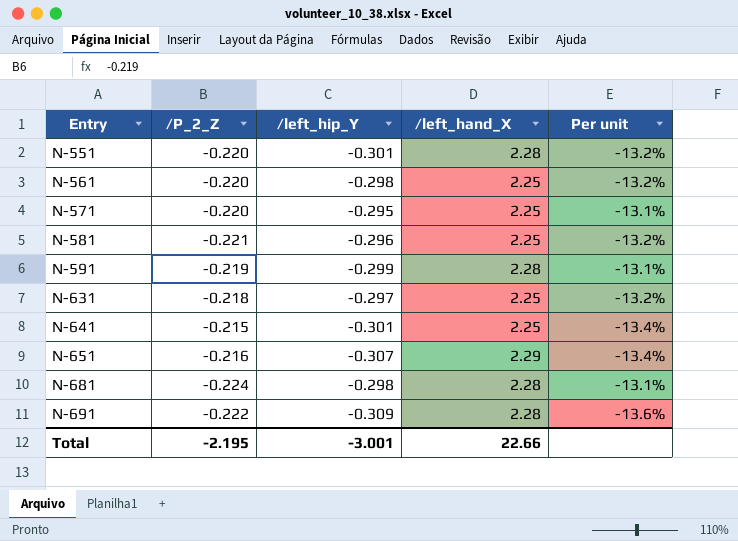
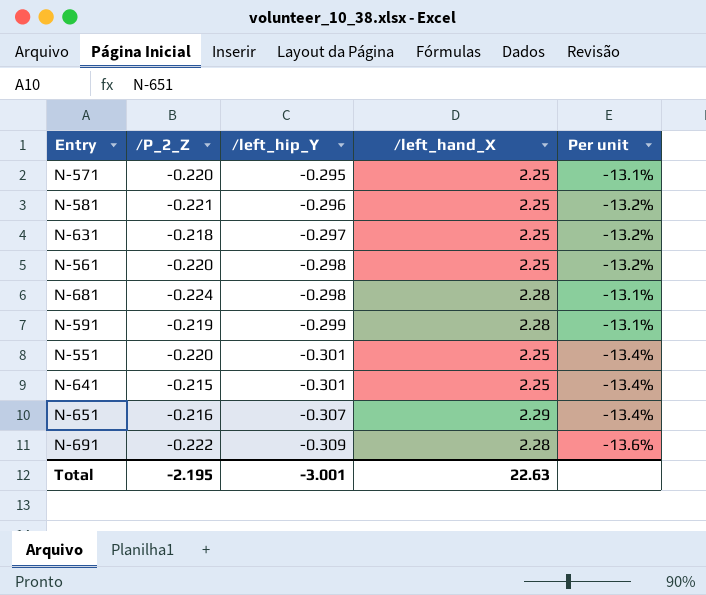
row order: Entry ascending -> /left_hip_Y descending
N-551 | /left_hand_X: 2.28 -> 2.25
N-551 | Per unit: -13.2% -> -13.4%
Total | /left_hand_X: 22.66 -> 22.63

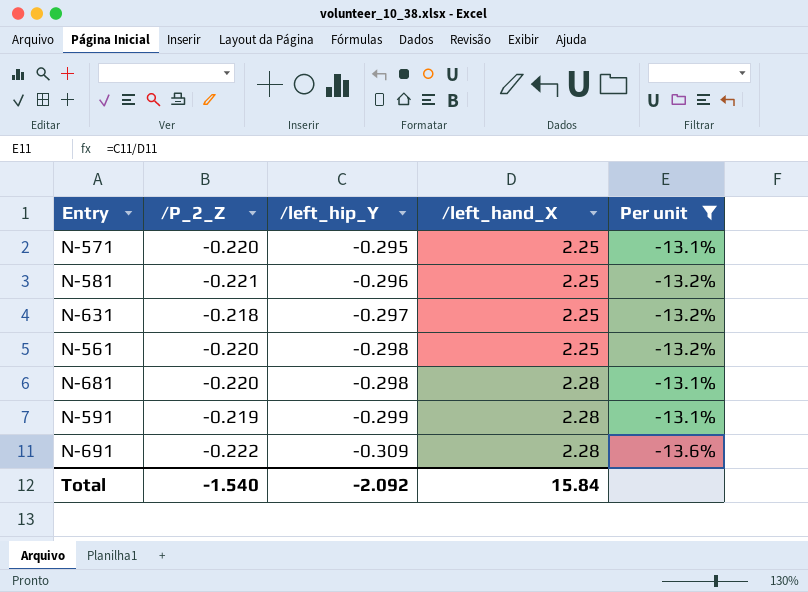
filter: none -> Per unit != -13.4%
N-681 | /P_2_Z: -0.224 -> -0.220
Total | /P_2_Z: -2.195 -> -1.540
Total | /left_hip_Y: -3.001 -> -2.092
Total | /left_hand_X: 22.63 -> 15.84

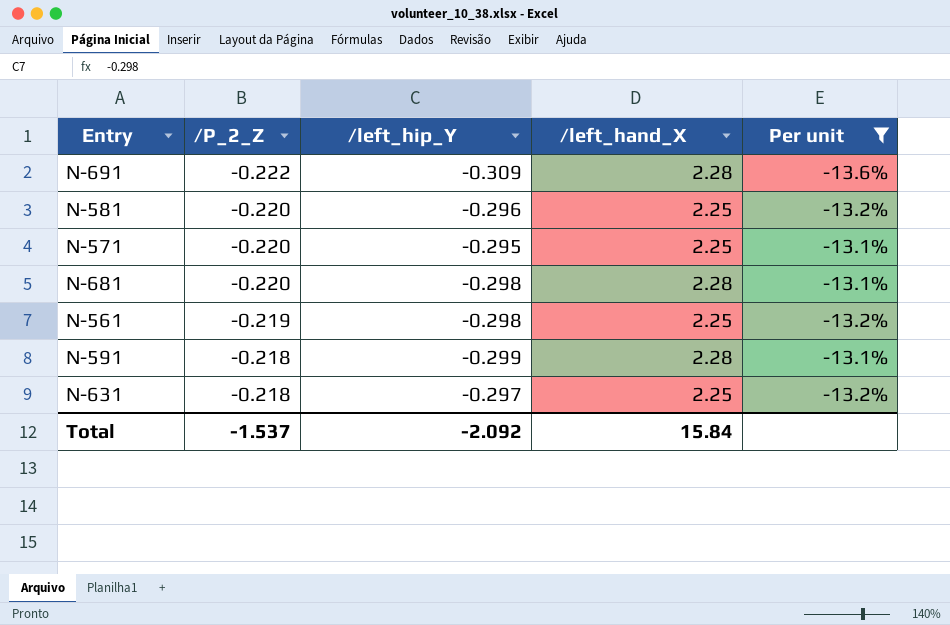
row order: /left_hip_Y descending -> /P_2_Z ascending
N-581 | /P_2_Z: -0.221 -> -0.220
N-561 | /P_2_Z: -0.220 -> -0.219
N-591 | /P_2_Z: -0.219 -> -0.218
Total | /P_2_Z: -1.540 -> -1.537

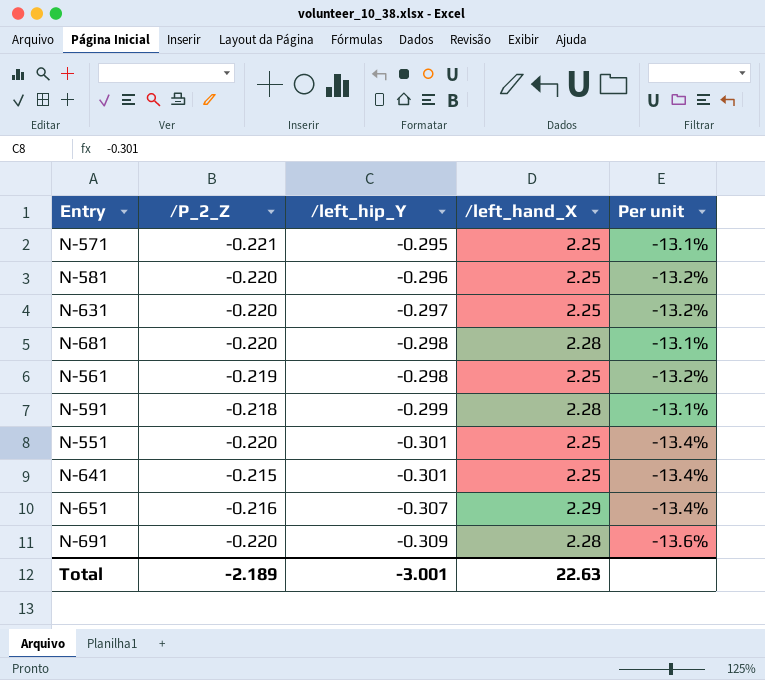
filter: Per unit != -13.4% -> none
row order: /P_2_Z ascending -> /left_hip_Y descending
N-571 | /P_2_Z: -0.220 -> -0.221
N-631 | /P_2_Z: -0.218 -> -0.220
N-691 | /P_2_Z: -0.222 -> -0.220
Total | /P_2_Z: -1.537 -> -2.189
Total | /left_hip_Y: -2.092 -> -3.001
Total | /left_hand_X: 15.84 -> 22.63

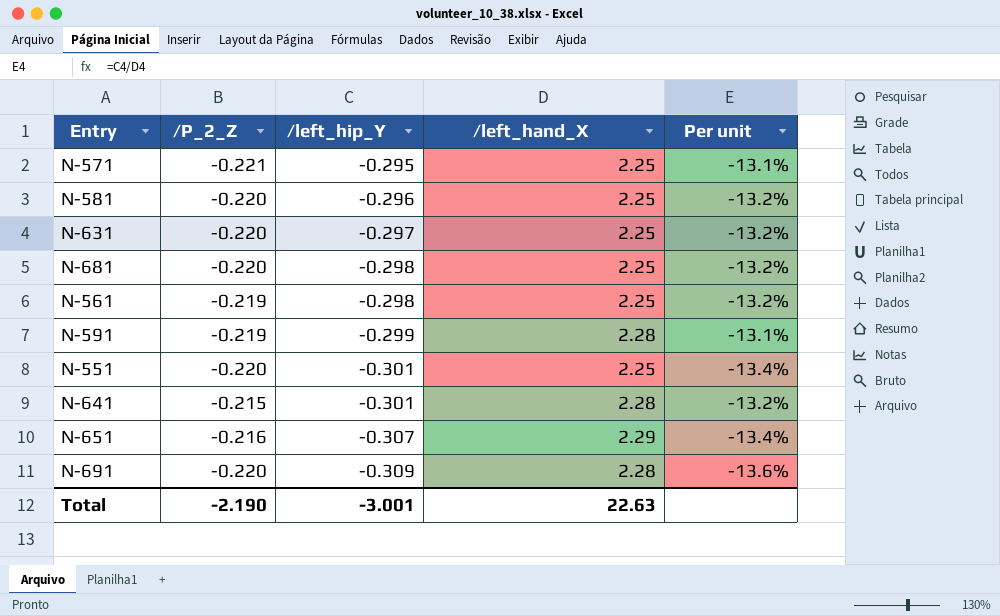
N-681 | /left_hand_X: 2.28 -> 2.25
N-681 | Per unit: -13.1% -> -13.2%
N-591 | /P_2_Z: -0.218 -> -0.219
N-641 | /left_hand_X: 2.25 -> 2.28
N-641 | Per unit: -13.4% -> -13.2%
Total | /P_2_Z: -2.189 -> -2.190

